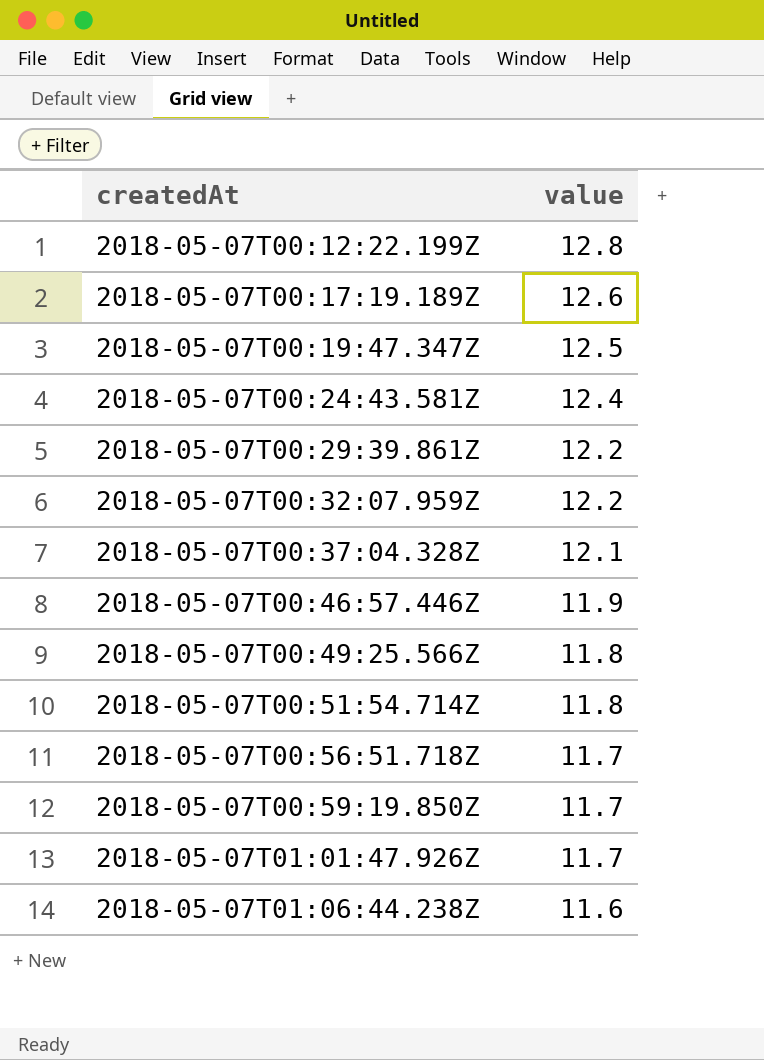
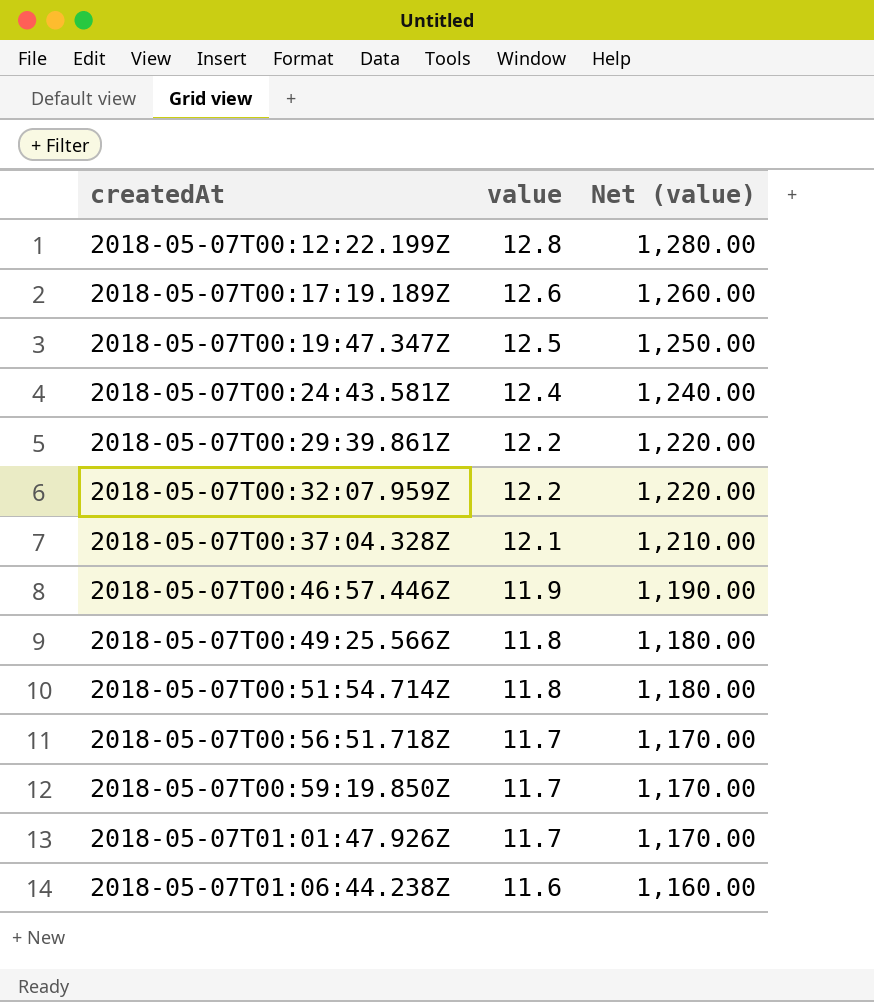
column Net (value) | formula: none -> [value] * 100

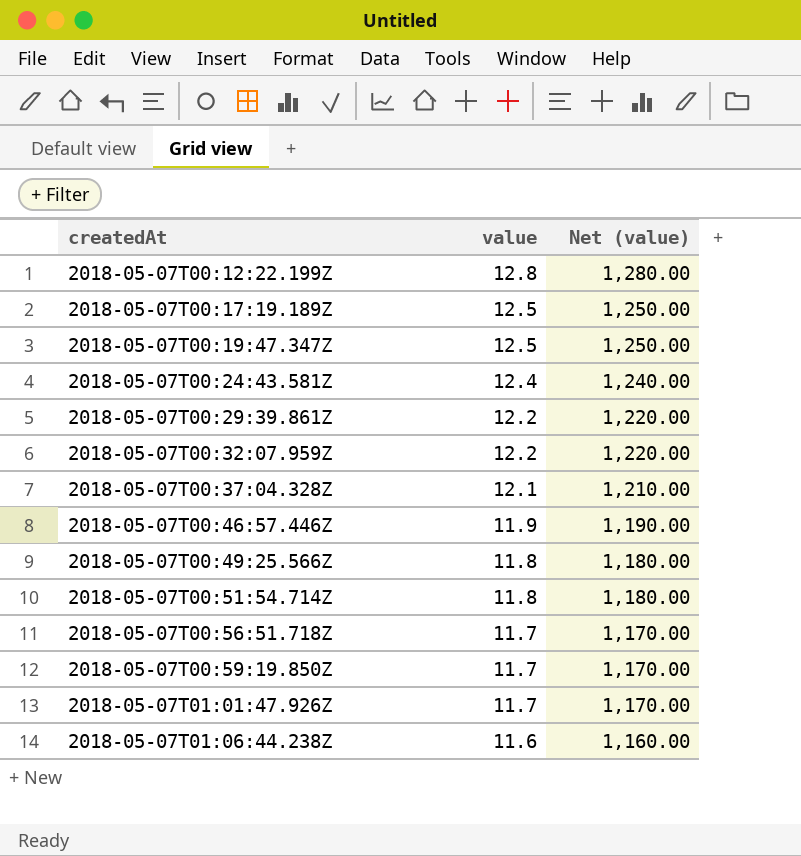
2018-05-07T00:17:19.189Z | value: 12.6 -> 12.5
2018-05-07T00:17:19.189Z | Net (value): 1,260.00 -> 1,250.00

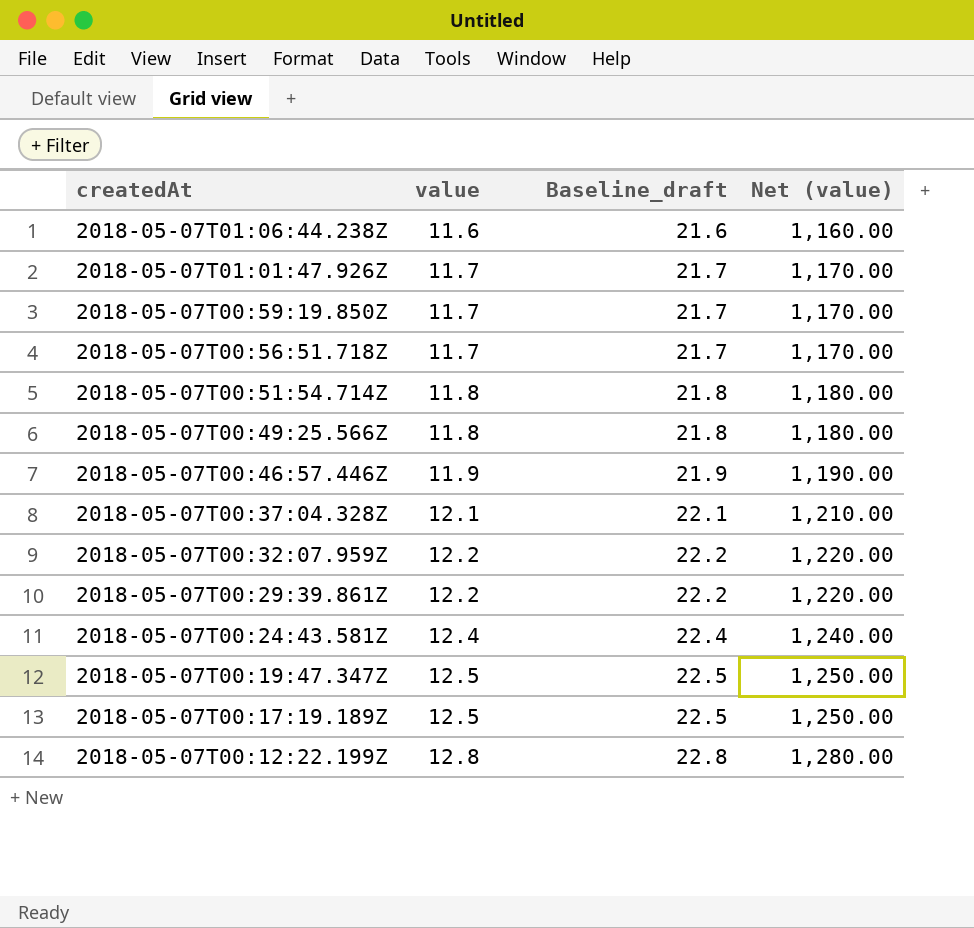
row order: createdAt ascending -> createdAt descending
column Baseline_draft | formula: none -> [value] + 10

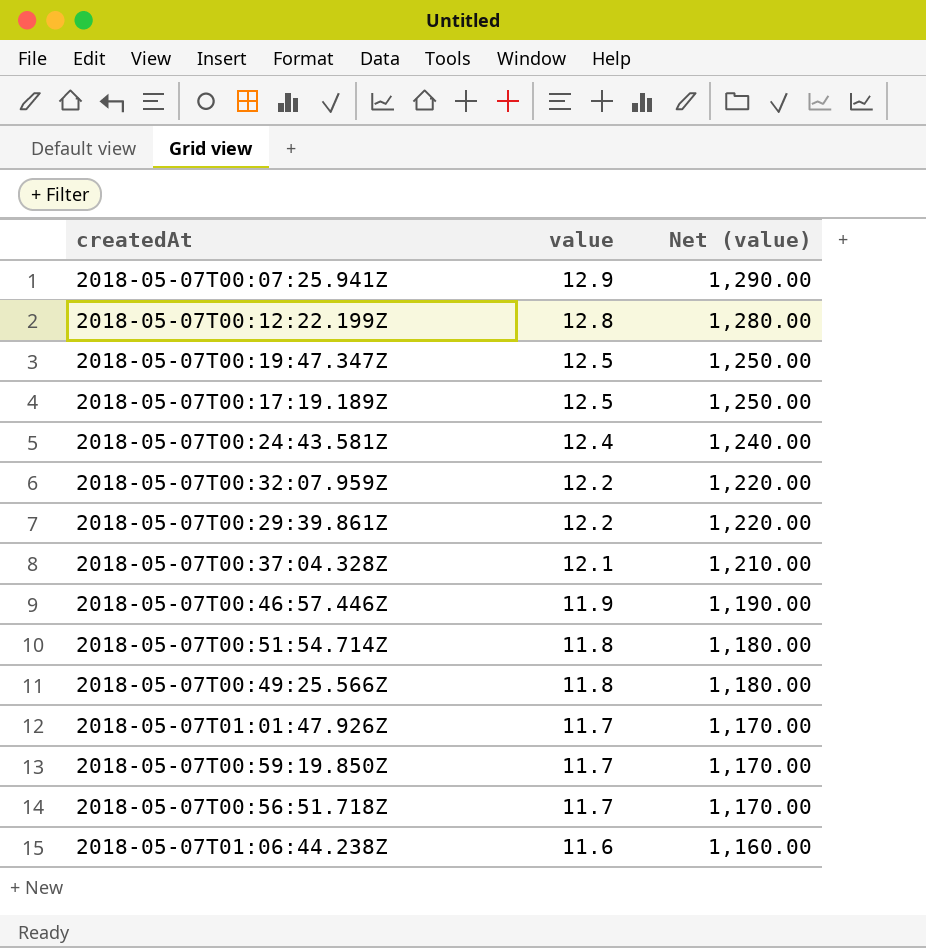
row order: createdAt descending -> value descending
column Baseline_draft | formula: [value] + 10 -> none
row 2018-05-07T00:07:25.941Z: none -> 12.9 | 1,290.00

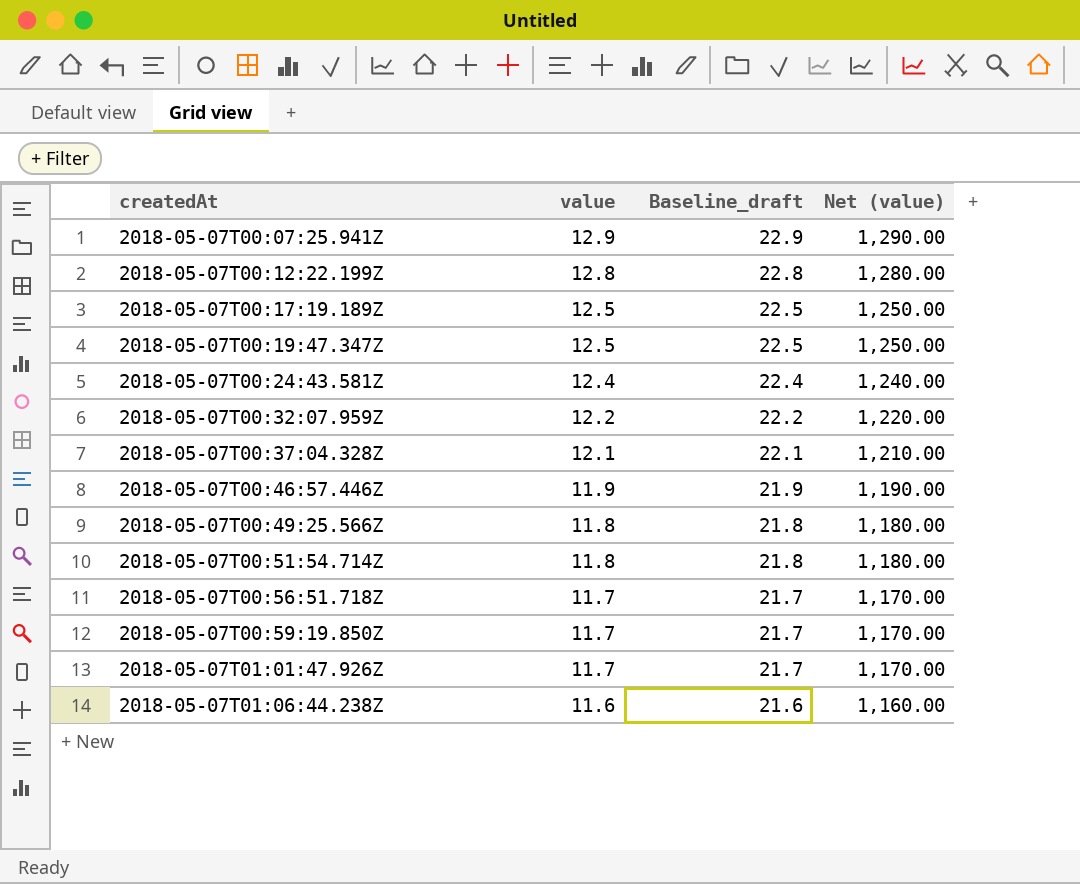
row order: value descending -> createdAt ascending
column Baseline_draft | formula: none -> [value] + 10
row 2018-05-07T00:29:39.861Z: 12.2 | 1,220.00 -> none

